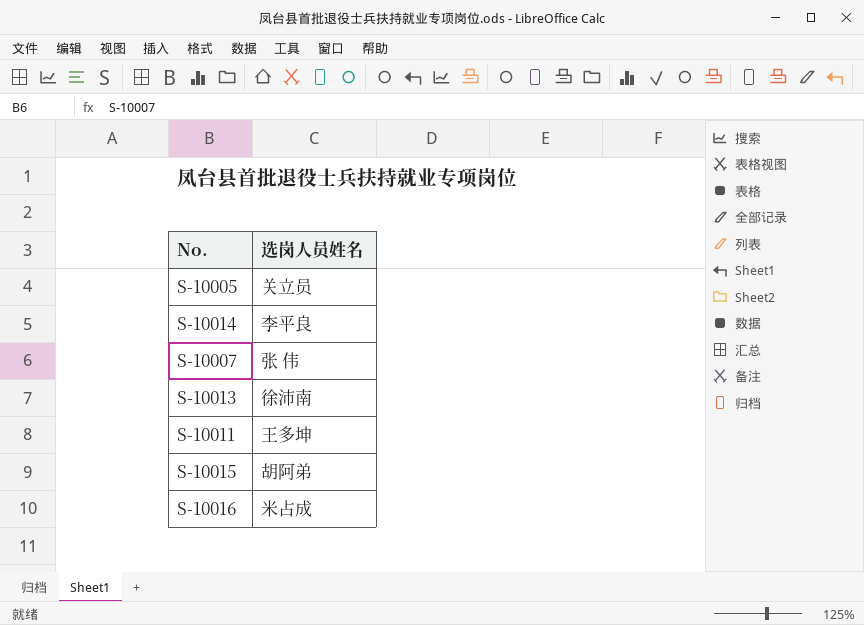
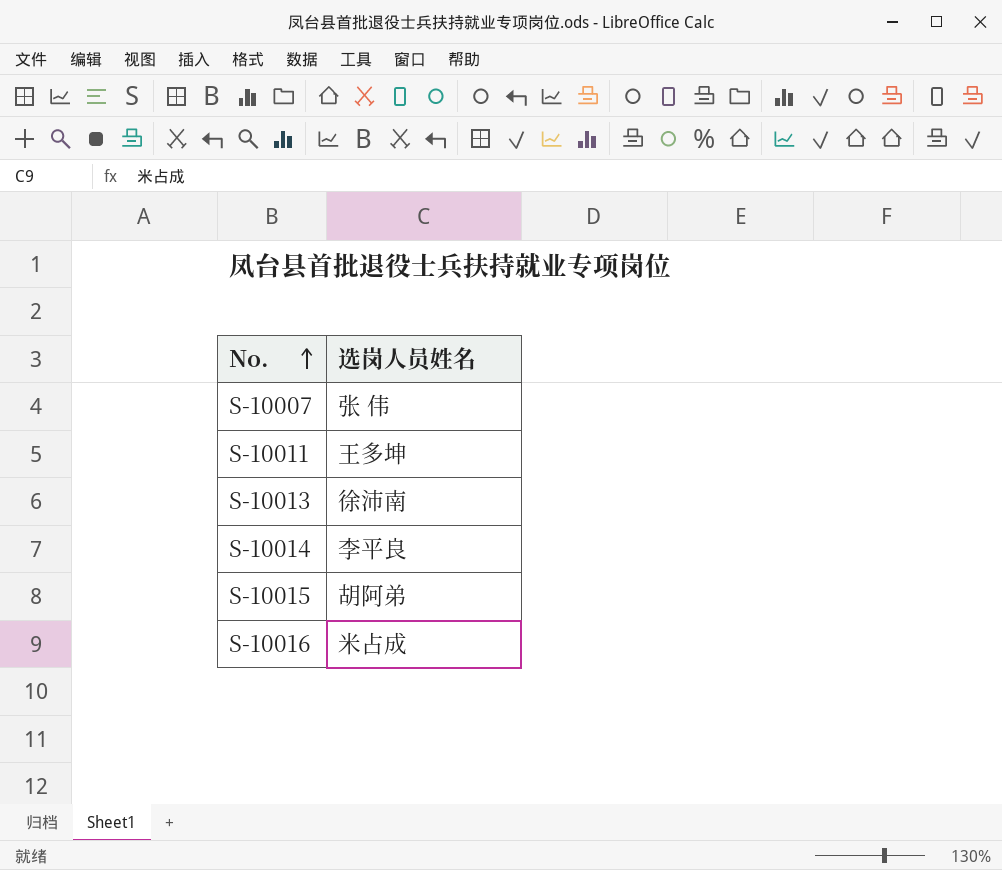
row order: none -> No. ascending
row S-10005: 关立员 -> none

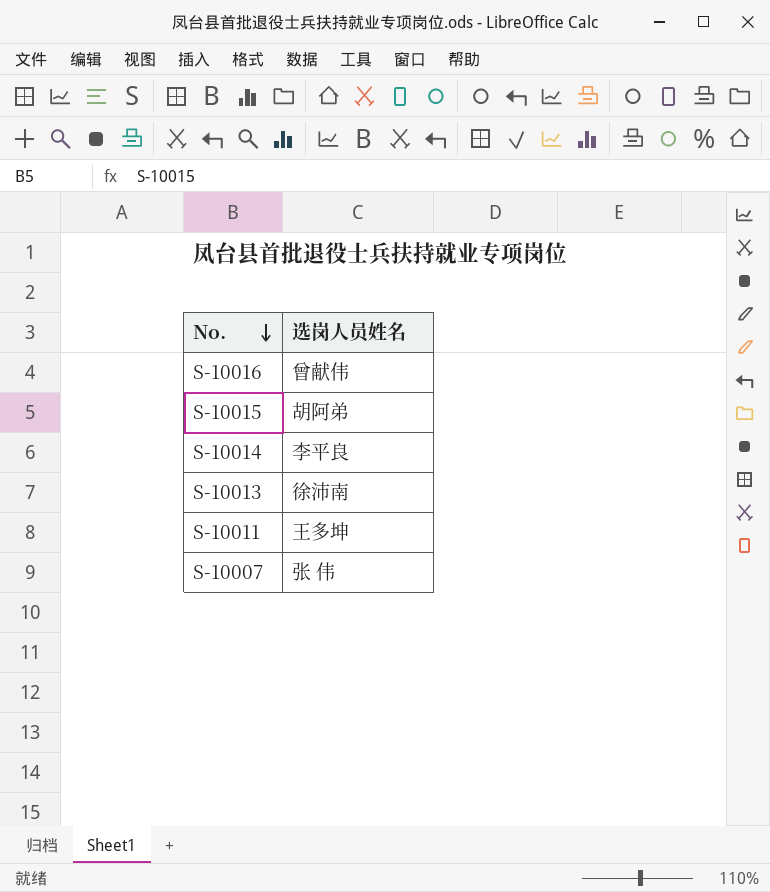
row order: No. ascending -> No. descending
S-10016 | 选岗人员姓名: 米占成 -> 曾献伟

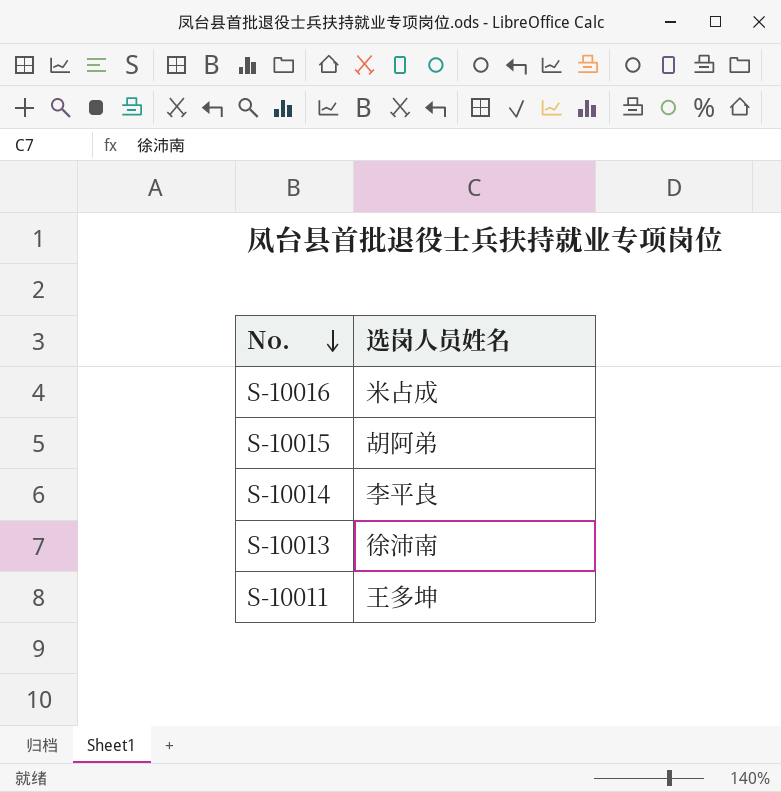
row S-10007: 张 伟 -> none
S-10016 | 选岗人员姓名: 曾献伟 -> 米占成

